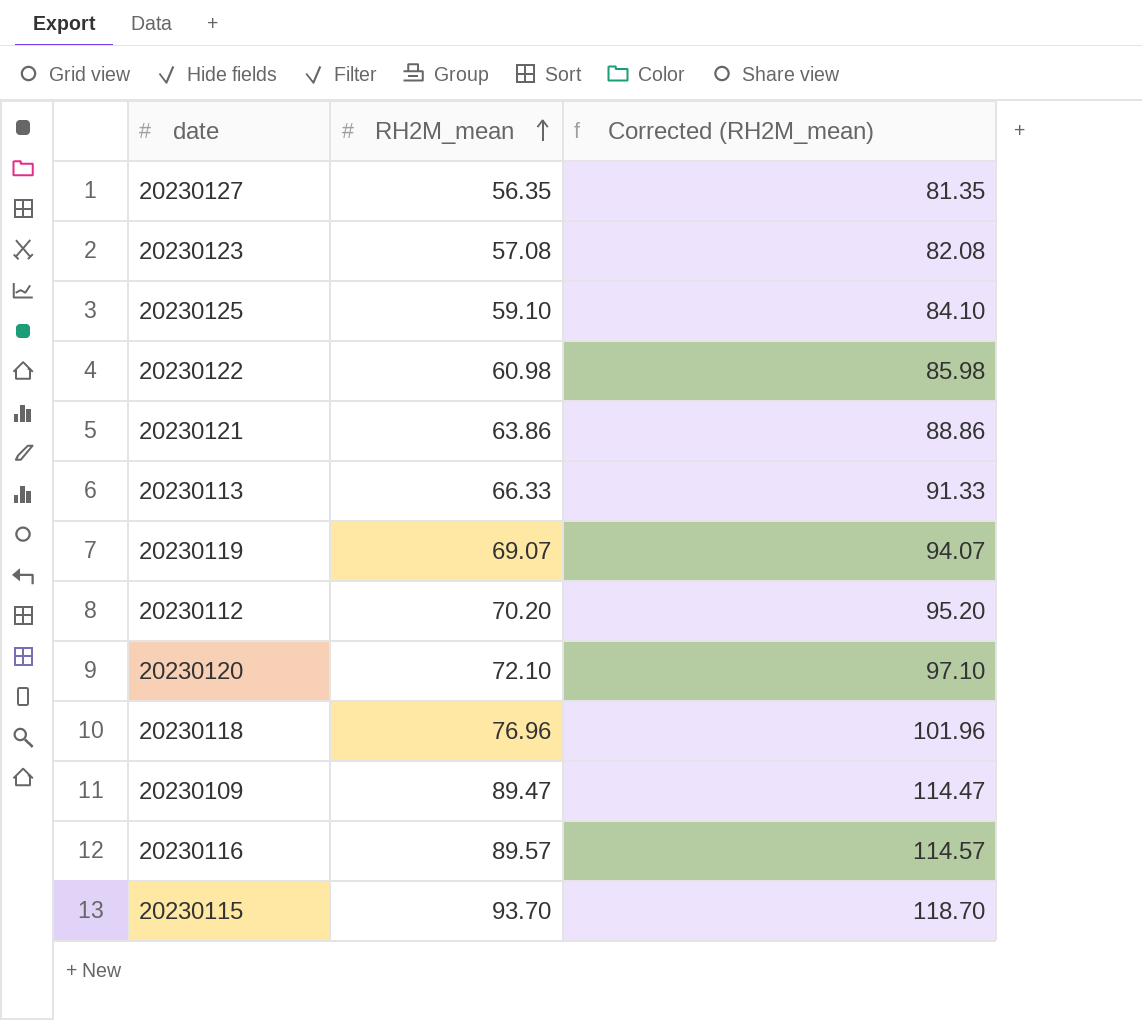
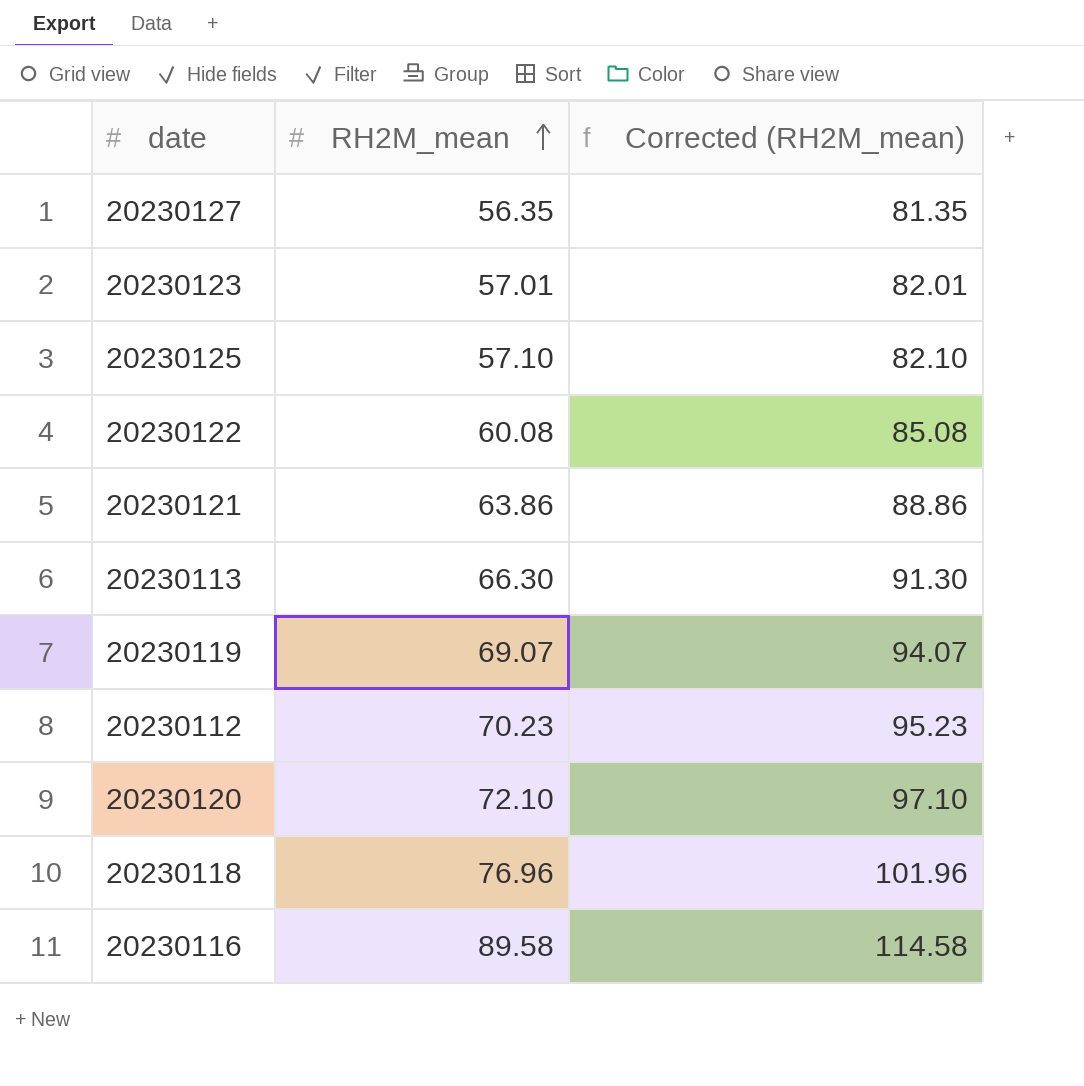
row 20230109: 89.47 | 114.47 -> none
row 20230115: 93.70 | 118.70 -> none
20230123 | RH2M_mean: 57.08 -> 57.01
20230123 | Corrected (RH2M_mean): 82.08 -> 82.01
20230125 | RH2M_mean: 59.10 -> 57.10
20230125 | Corrected (RH2M_mean): 84.10 -> 82.10
20230122 | RH2M_mean: 60.98 -> 60.08
20230122 | Corrected (RH2M_mean): 85.98 -> 85.08
20230113 | RH2M_mean: 66.33 -> 66.30
20230113 | Corrected (RH2M_mean): 91.33 -> 91.30
20230112 | RH2M_mean: 70.20 -> 70.23
20230112 | Corrected (RH2M_mean): 95.20 -> 95.23
20230116 | RH2M_mean: 89.57 -> 89.58
20230116 | Corrected (RH2M_mean): 114.57 -> 114.58

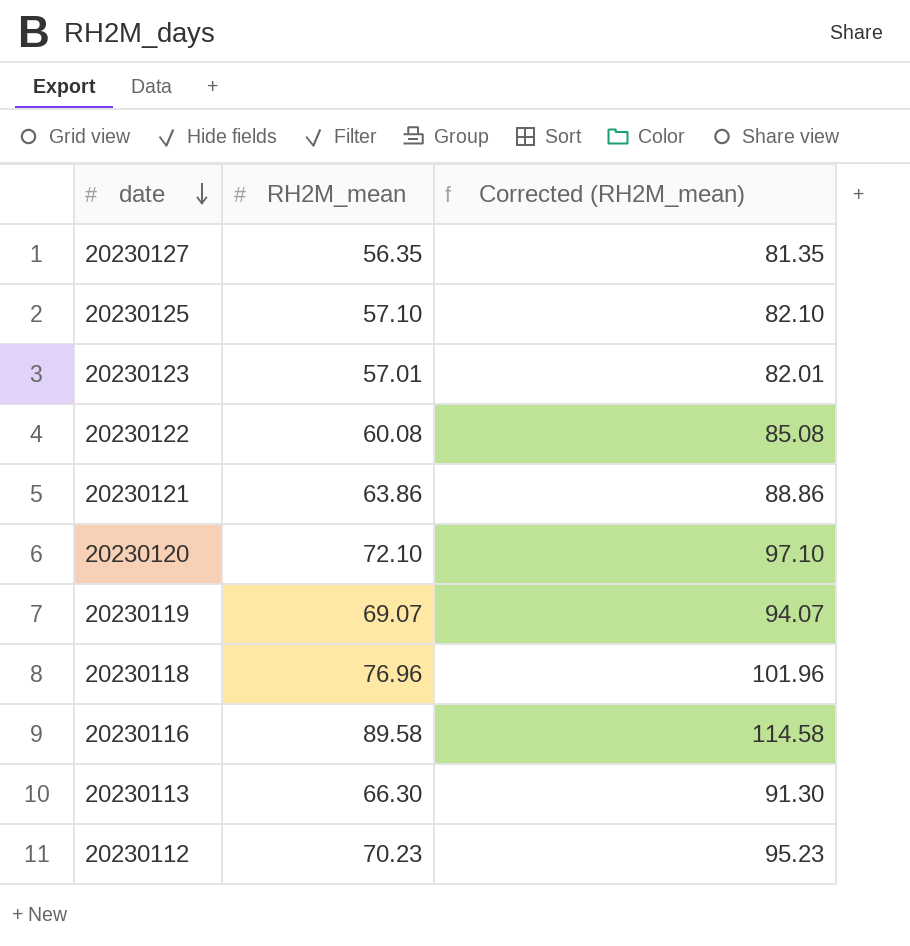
row order: RH2M_mean ascending -> date descending

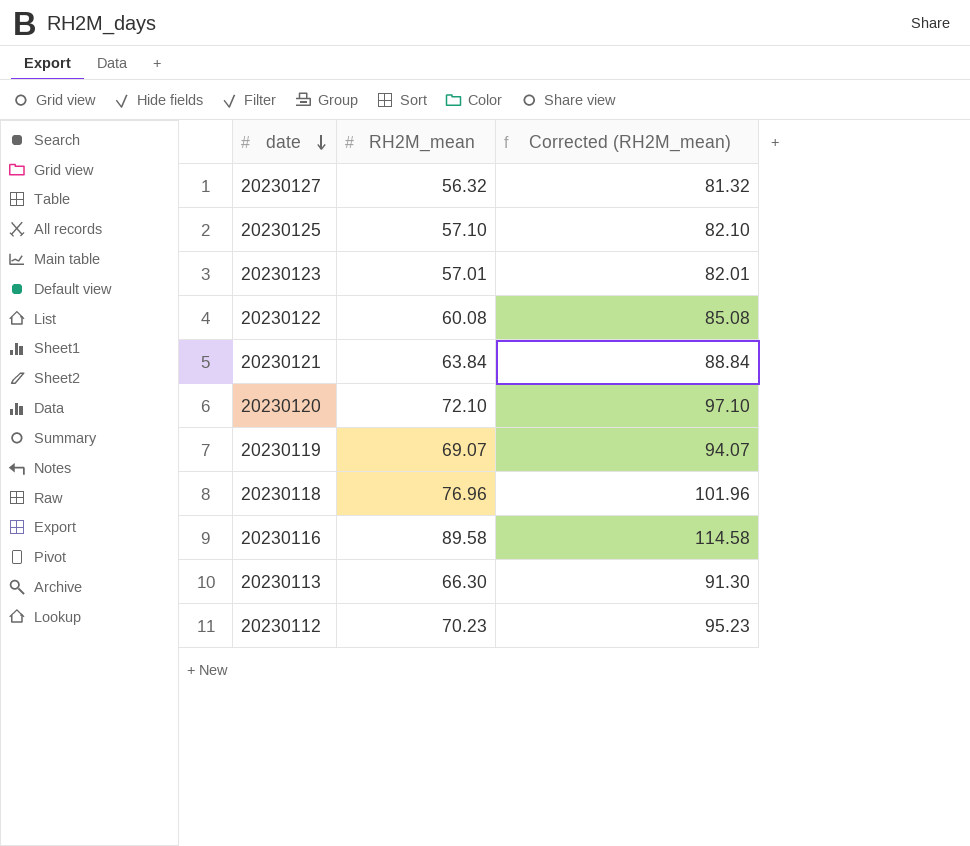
20230127 | RH2M_mean: 56.35 -> 56.32
20230127 | Corrected (RH2M_mean): 81.35 -> 81.32
20230121 | RH2M_mean: 63.86 -> 63.84
20230121 | Corrected (RH2M_mean): 88.86 -> 88.84

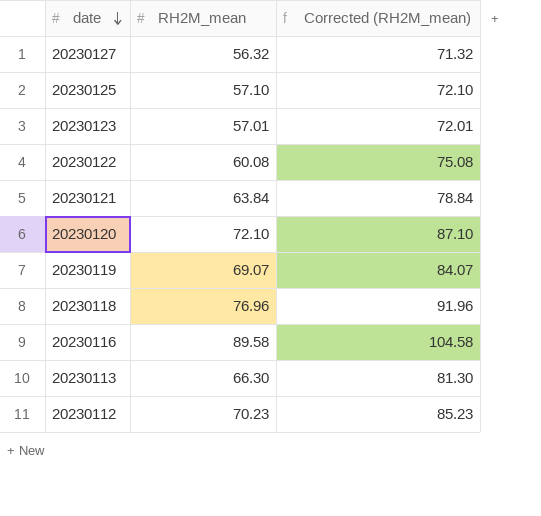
column Corrected (RH2M_mean) | formula: [RH2M_mean] + 25 -> [RH2M_mean] + 15

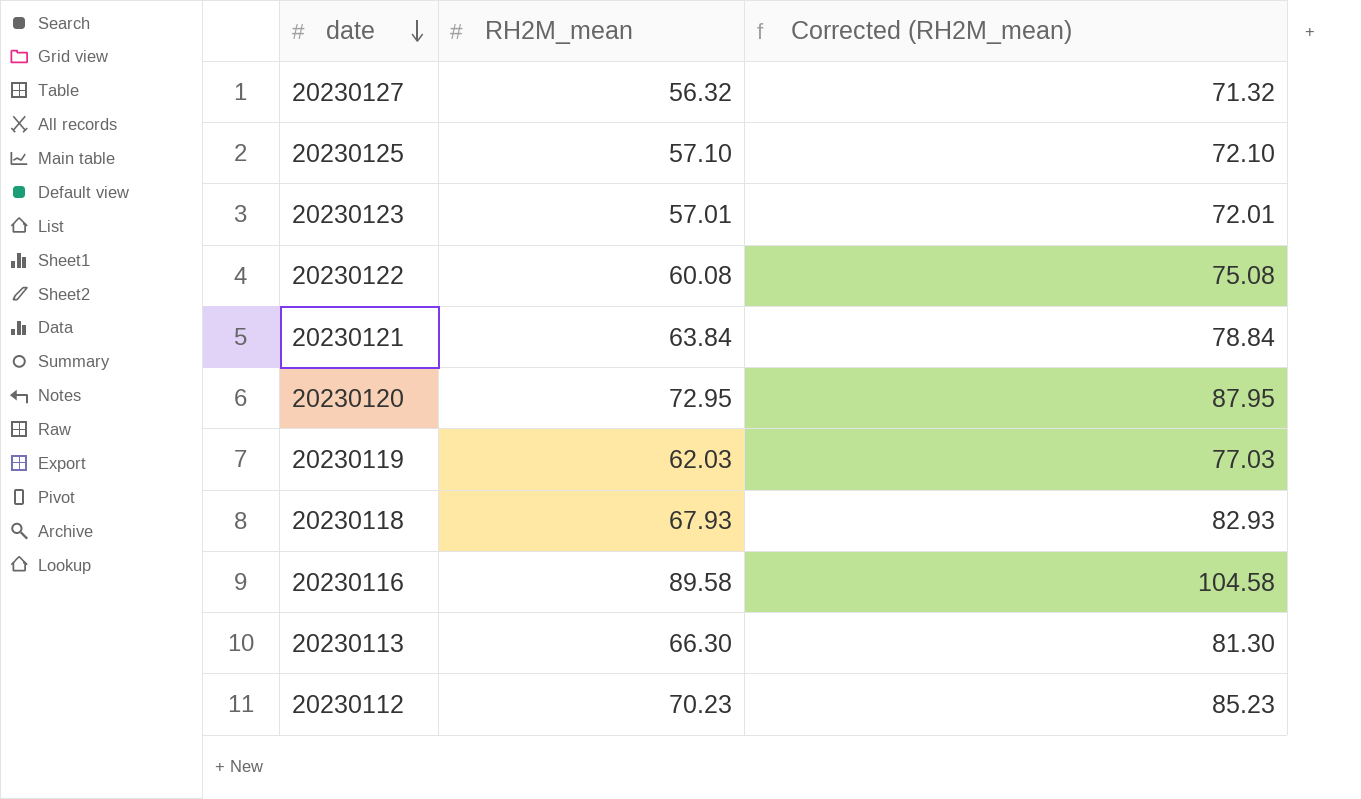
20230120 | RH2M_mean: 72.10 -> 72.95
20230120 | Corrected (RH2M_mean): 87.10 -> 87.95
20230119 | RH2M_mean: 69.07 -> 62.03
20230119 | Corrected (RH2M_mean): 84.07 -> 77.03
20230118 | RH2M_mean: 76.96 -> 67.93
20230118 | Corrected (RH2M_mean): 91.96 -> 82.93

